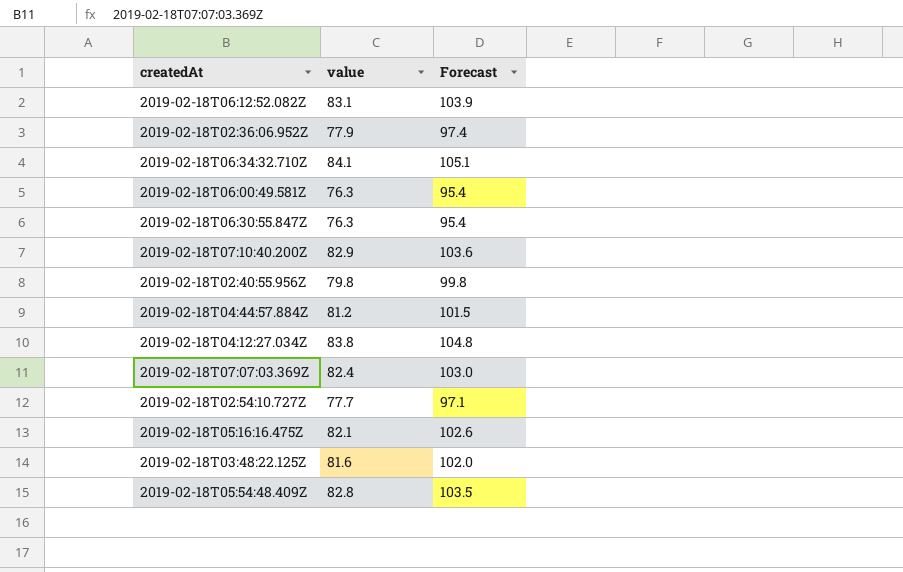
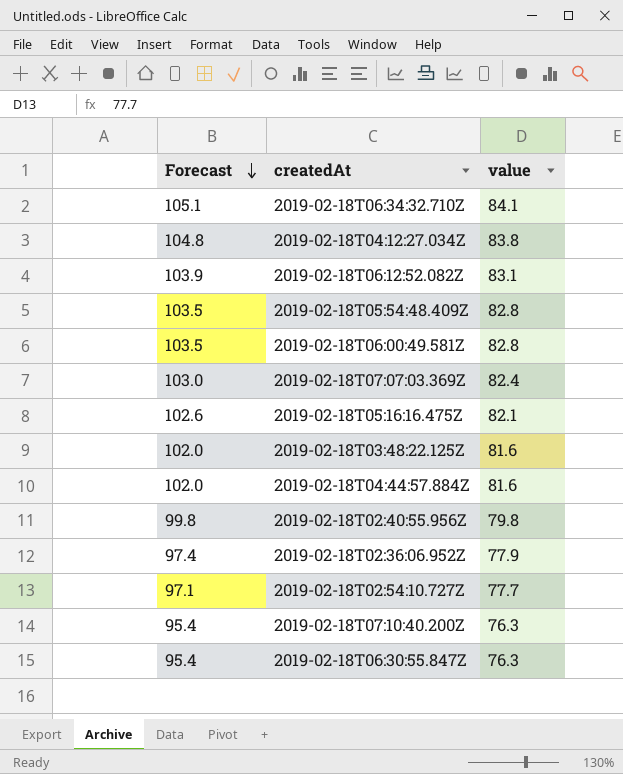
row order: none -> Forecast descending
column Forecast | position: 3 -> 1
2019-02-18T06:00:49.581Z | Forecast: 95.4 -> 103.5
2019-02-18T06:00:49.581Z | value: 76.3 -> 82.8
2019-02-18T04:44:57.884Z | Forecast: 101.5 -> 102.0
2019-02-18T04:44:57.884Z | value: 81.2 -> 81.6
2019-02-18T07:10:40.200Z | Forecast: 103.6 -> 95.4
2019-02-18T07:10:40.200Z | value: 82.9 -> 76.3

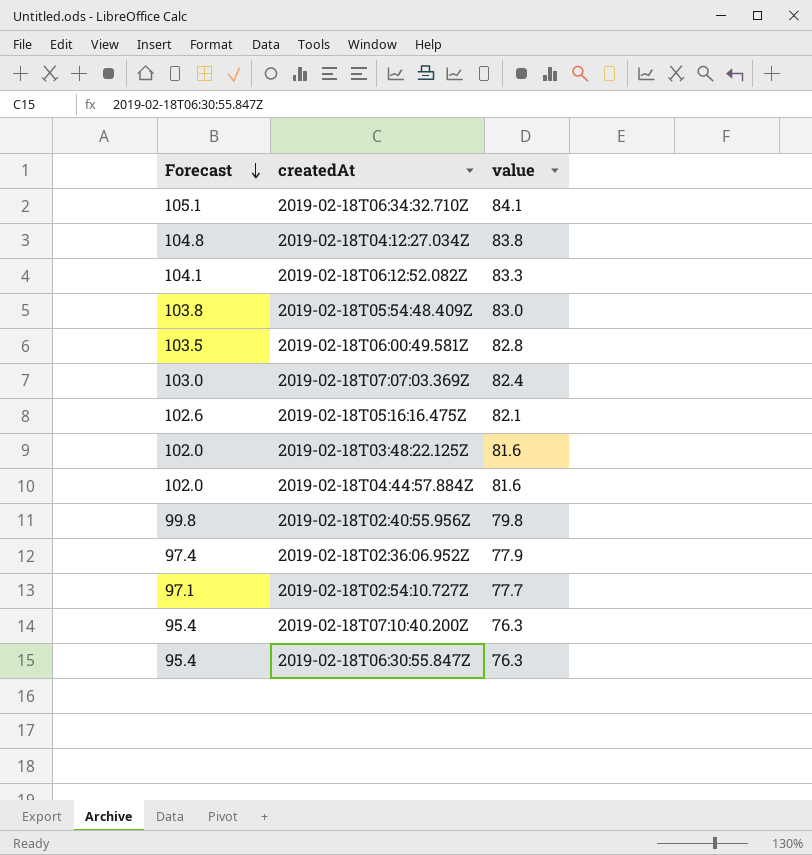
2019-02-18T06:12:52.082Z | Forecast: 103.9 -> 104.1
2019-02-18T06:12:52.082Z | value: 83.1 -> 83.3
2019-02-18T05:54:48.409Z | Forecast: 103.5 -> 103.8
2019-02-18T05:54:48.409Z | value: 82.8 -> 83.0

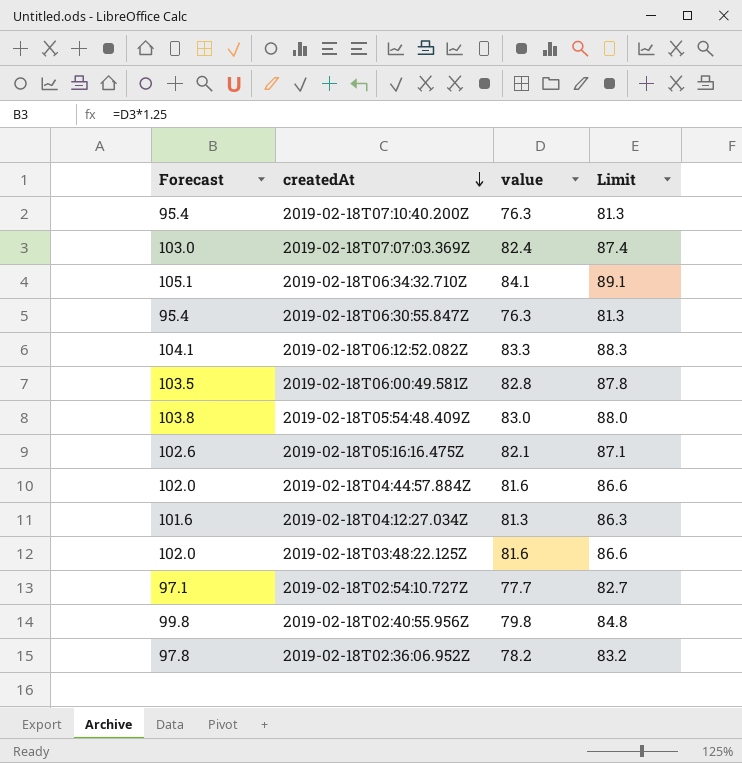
row order: Forecast descending -> createdAt descending
column Limit | formula: none -> [value] + 5
2019-02-18T04:12:27.034Z | Forecast: 104.8 -> 101.6
2019-02-18T04:12:27.034Z | value: 83.8 -> 81.3
2019-02-18T02:36:06.952Z | Forecast: 97.4 -> 97.8
2019-02-18T02:36:06.952Z | value: 77.9 -> 78.2

